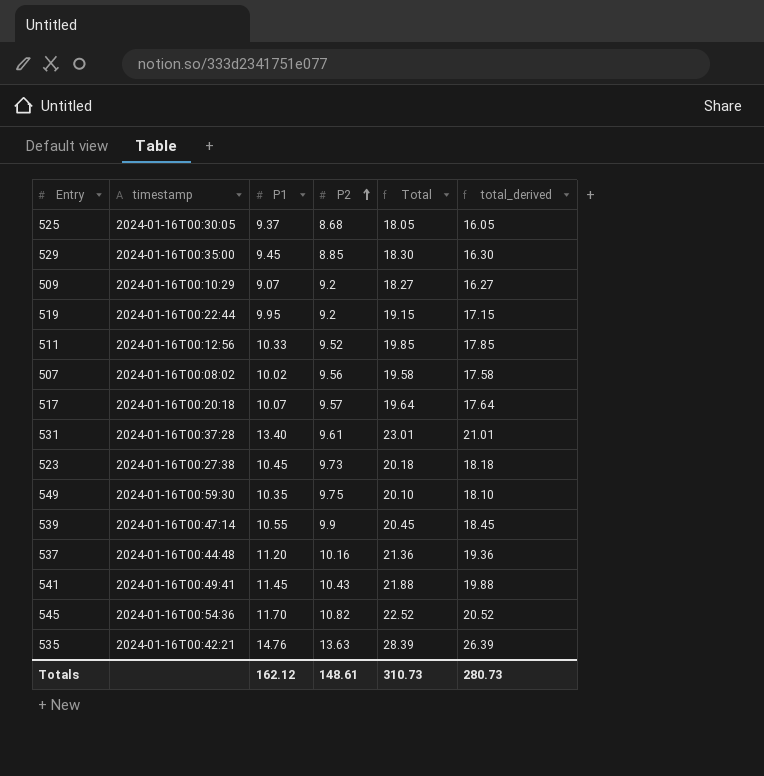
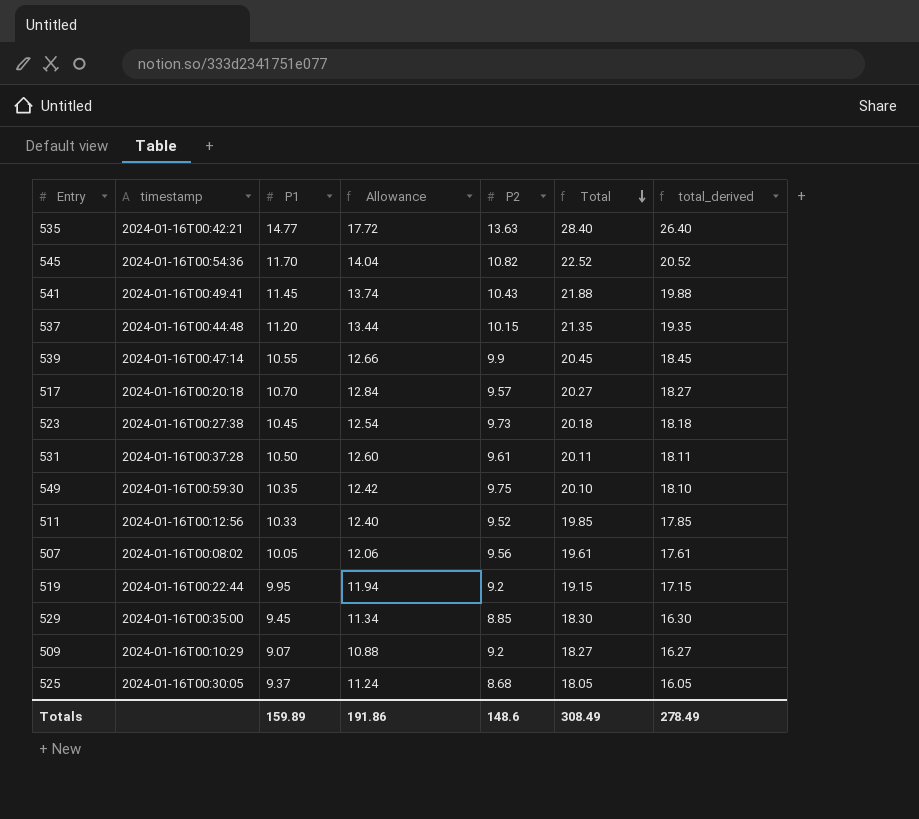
row order: P2 ascending -> Total descending
column Allowance | formula: none -> [P1] * 1.2
535 | P1: 14.76 -> 14.77
535 | Total: 28.39 -> 28.40
535 | total_derived: 26.39 -> 26.40
537 | P2: 10.16 -> 10.15
537 | Total: 21.36 -> 21.35
537 | total_derived: 19.36 -> 19.35
517 | P1: 10.07 -> 10.70
517 | Total: 19.64 -> 20.27
517 | total_derived: 17.64 -> 18.27
531 | P1: 13.40 -> 10.50
531 | Total: 23.01 -> 20.11
531 | total_derived: 21.01 -> 18.11
507 | P1: 10.02 -> 10.05
507 | Total: 19.58 -> 19.61
507 | total_derived: 17.58 -> 17.61
Totals | P1: 162.12 -> 159.89
Totals | P2: 148.61 -> 148.6
Totals | Total: 310.73 -> 308.49
Totals | total_derived: 280.73 -> 278.49

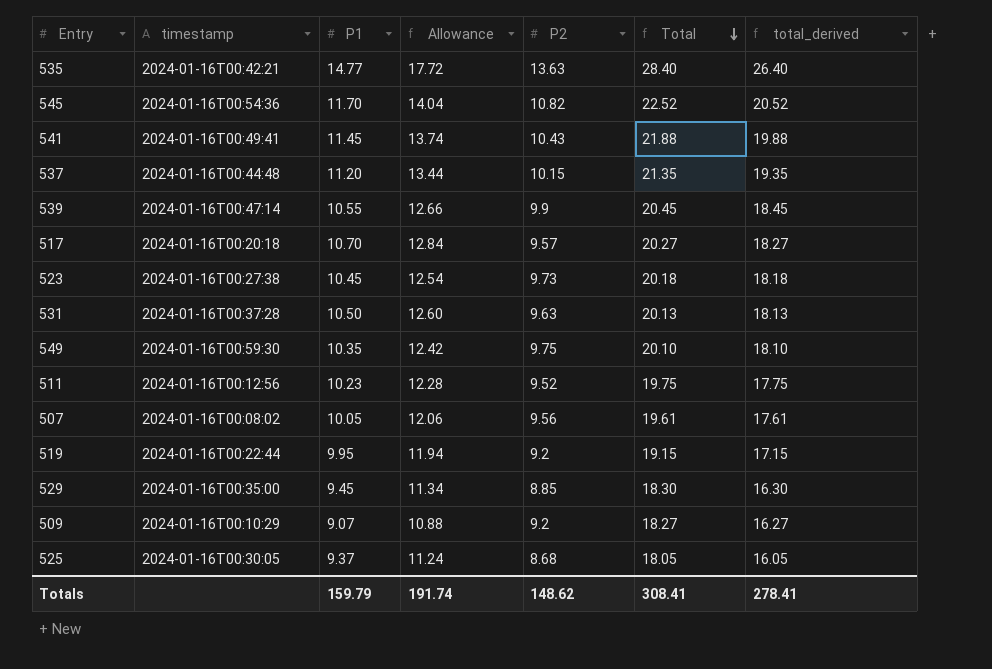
531 | P2: 9.61 -> 9.63
531 | Total: 20.11 -> 20.13
531 | total_derived: 18.11 -> 18.13
511 | P1: 10.33 -> 10.23
511 | Allowance: 12.40 -> 12.28
511 | Total: 19.85 -> 19.75
511 | total_derived: 17.85 -> 17.75
Totals | P1: 159.89 -> 159.79
Totals | Allowance: 191.86 -> 191.74
Totals | P2: 148.6 -> 148.62
Totals | Total: 308.49 -> 308.41
Totals | total_derived: 278.49 -> 278.41

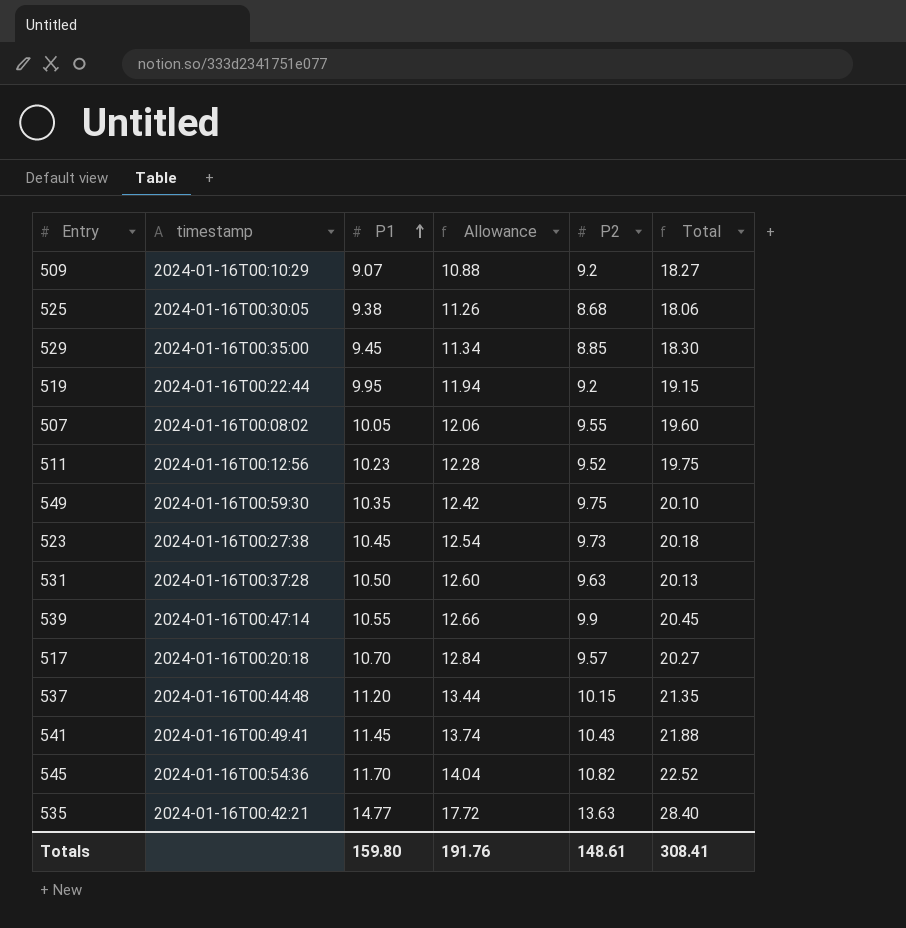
row order: Total descending -> P1 ascending
column total_derived | formula: [Total] - 2 -> none
525 | P1: 9.37 -> 9.38
525 | Allowance: 11.24 -> 11.26
525 | Total: 18.05 -> 18.06
507 | P2: 9.56 -> 9.55
507 | Total: 19.61 -> 19.60
Totals | P1: 159.79 -> 159.80
Totals | Allowance: 191.74 -> 191.76
Totals | P2: 148.62 -> 148.61

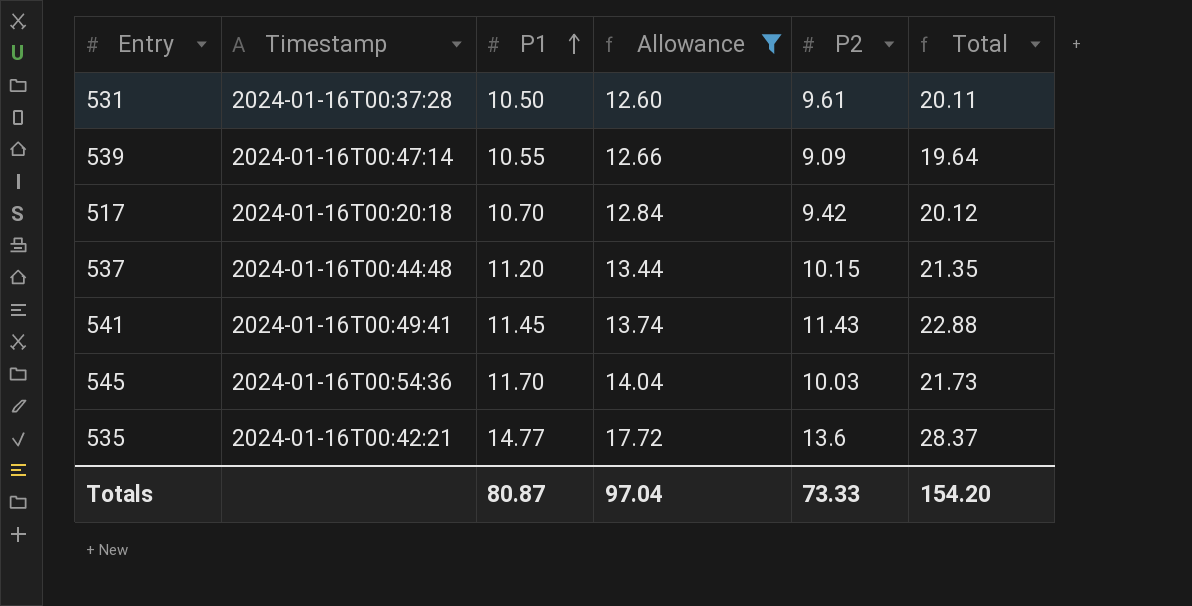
filter: none -> Allowance >= 12.60
column name: timestamp -> Timestamp
531 | P2: 9.63 -> 9.61
531 | Total: 20.13 -> 20.11
539 | P2: 9.9 -> 9.09
539 | Total: 20.45 -> 19.64
517 | P2: 9.57 -> 9.42
517 | Total: 20.27 -> 20.12
541 | P2: 10.43 -> 11.43
541 | Total: 21.88 -> 22.88
545 | P2: 10.82 -> 10.03
545 | Total: 22.52 -> 21.73
535 | P2: 13.63 -> 13.6
535 | Total: 28.40 -> 28.37
Totals | P1: 159.80 -> 80.87
Totals | Allowance: 191.76 -> 97.04
Totals | P2: 148.61 -> 73.33
Totals | Total: 308.41 -> 154.20

